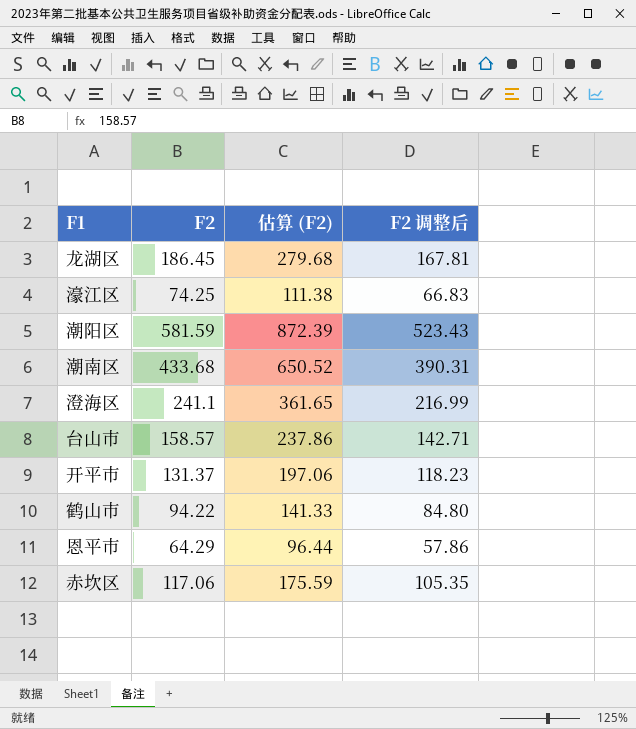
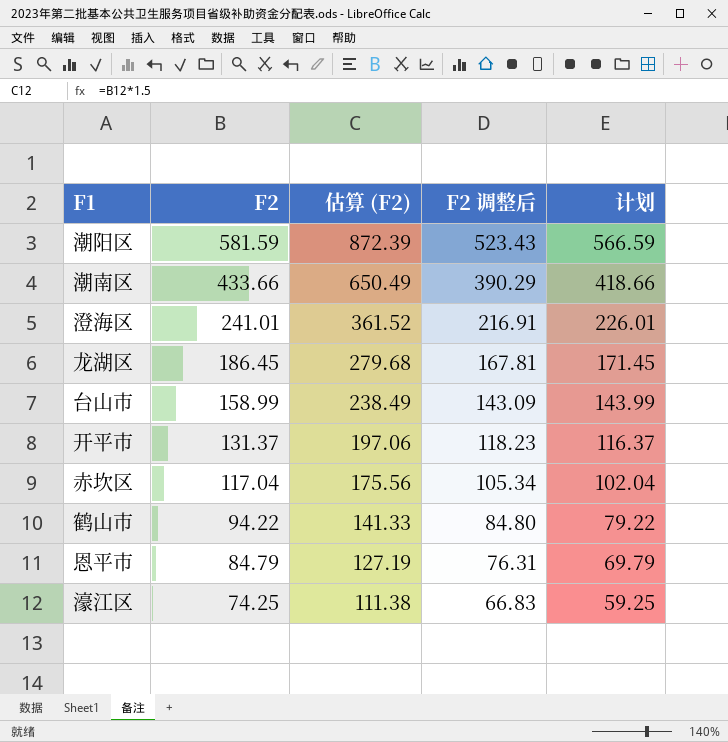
row order: none -> F2 descending
column 计划 | formula: none -> [F2] - 15
潮南区 | F2: 433.68 -> 433.66
潮南区 | 估算 (F2): 650.52 -> 650.49
潮南区 | F2 调整后: 390.31 -> 390.29
澄海区 | F2: 241.1 -> 241.01
澄海区 | 估算 (F2): 361.65 -> 361.52
澄海区 | F2 调整后: 216.99 -> 216.91
台山市 | F2: 158.57 -> 158.99
台山市 | 估算 (F2): 237.86 -> 238.49
台山市 | F2 调整后: 142.71 -> 143.09
赤坎区 | F2: 117.06 -> 117.04
赤坎区 | 估算 (F2): 175.59 -> 175.56
赤坎区 | F2 调整后: 105.35 -> 105.34
恩平市 | F2: 64.29 -> 84.79
恩平市 | 估算 (F2): 96.44 -> 127.19
恩平市 | F2 调整后: 57.86 -> 76.31

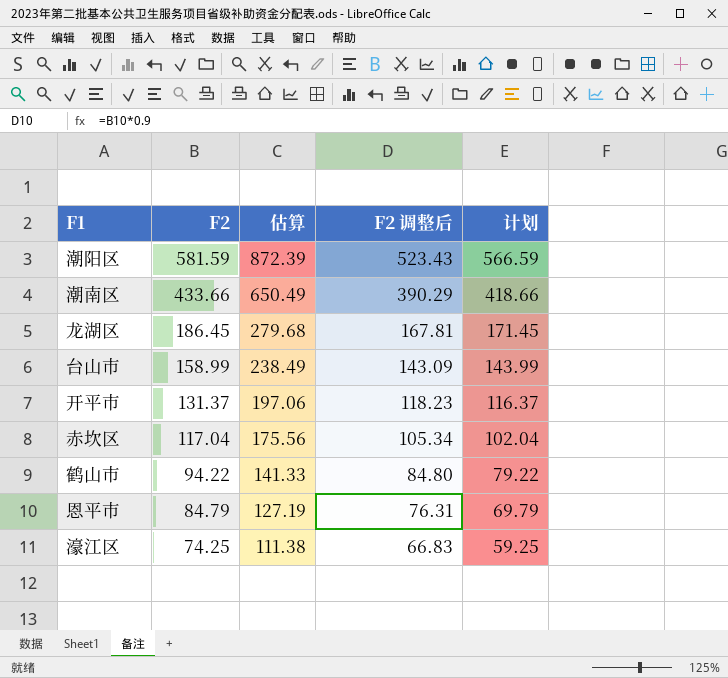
column name: 估算 (F2) -> 估算
row 澄海区: 241.01 | 361.52 | 216.91 | 226.01 -> none

